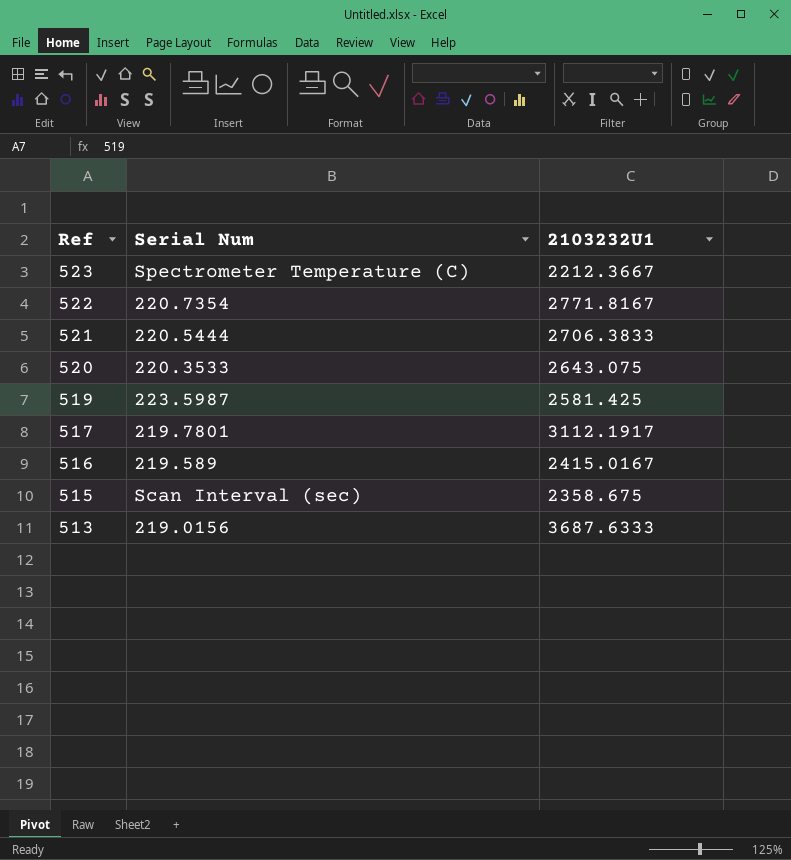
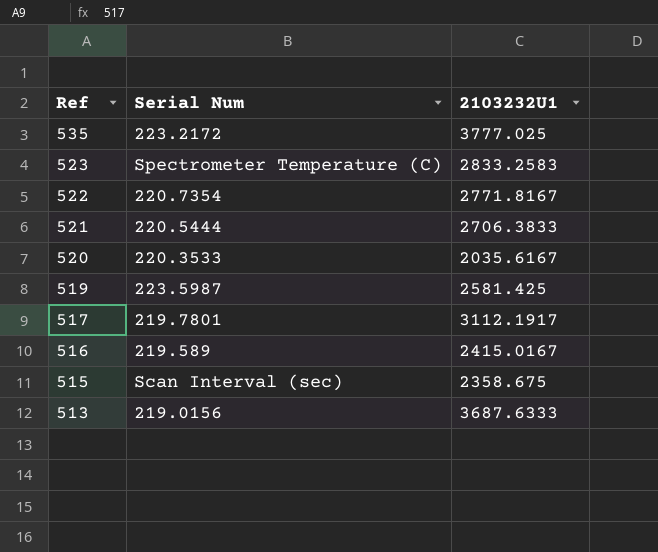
row 535: none -> 223.2172 | 3777.025
523 | 2103232U1: 2212.3667 -> 2833.2583
520 | 2103232U1: 2643.075 -> 2035.6167

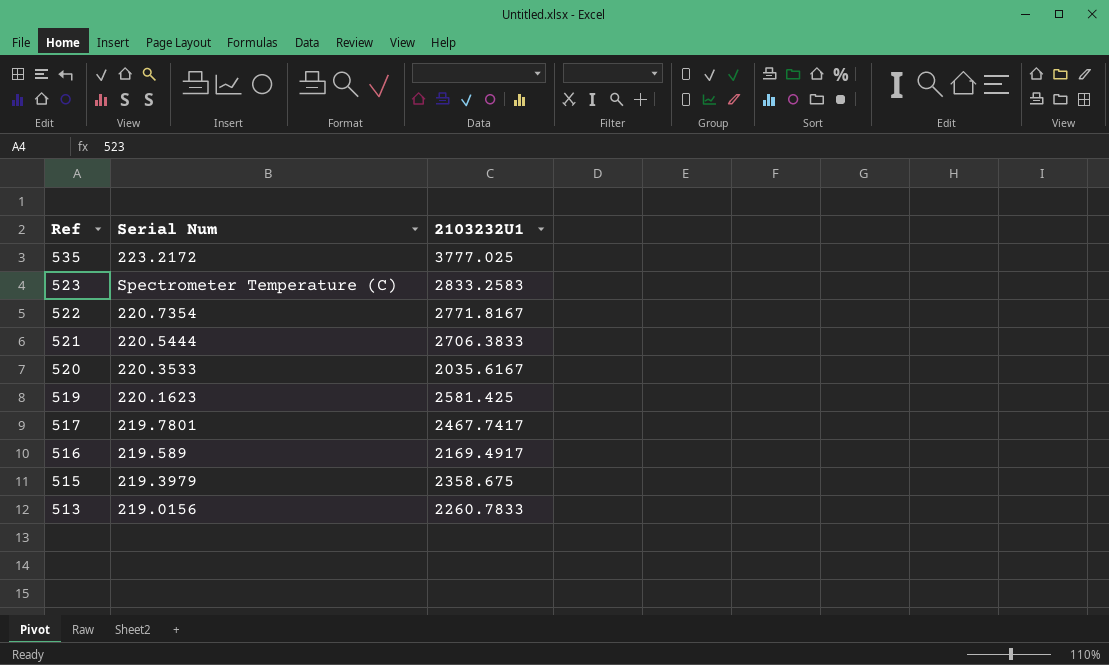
519 | Serial Num: 223.5987 -> 220.1623
517 | 2103232U1: 3112.1917 -> 2467.7417
516 | 2103232U1: 2415.0167 -> 2169.4917
515 | Serial Num: Scan Interval (sec) -> 219.3979
513 | 2103232U1: 3687.6333 -> 2260.7833

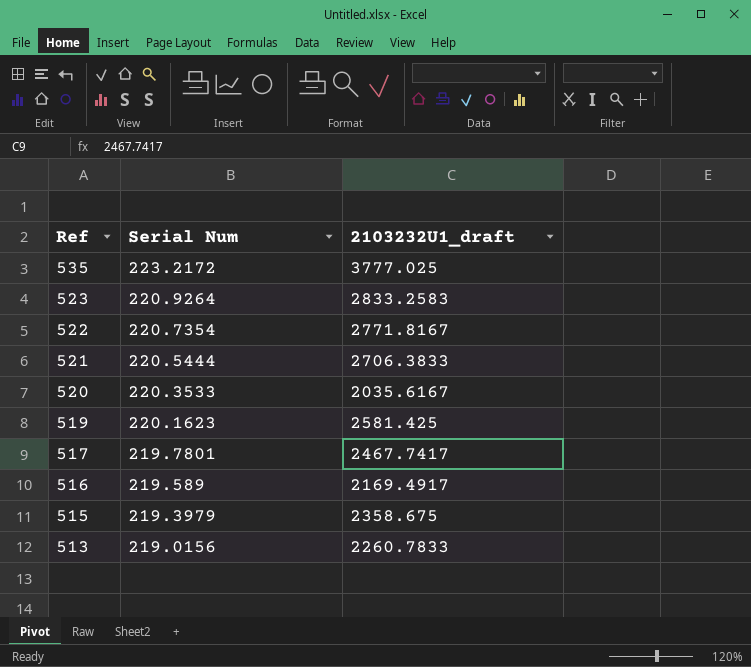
column name: 2103232U1 -> 2103232U1_draft
523 | Serial Num: Spectrometer Temperature (C) -> 220.9264

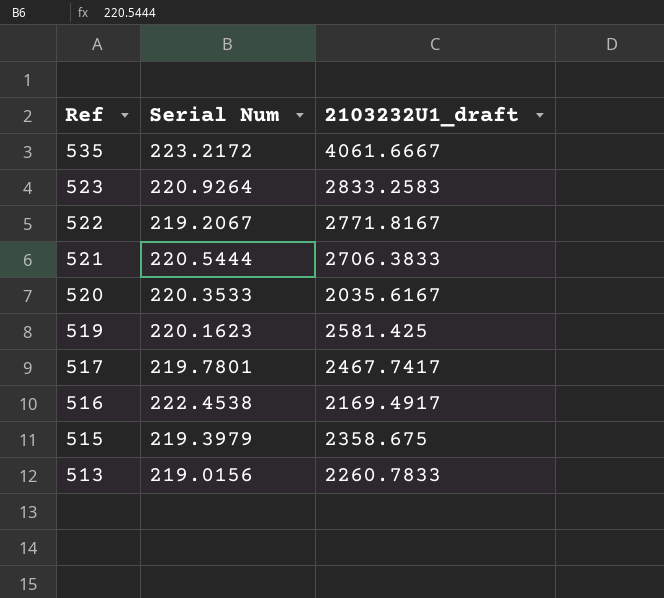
535 | 2103232U1_draft: 3777.025 -> 4061.6667
522 | Serial Num: 220.7354 -> 219.2067
516 | Serial Num: 219.589 -> 222.4538

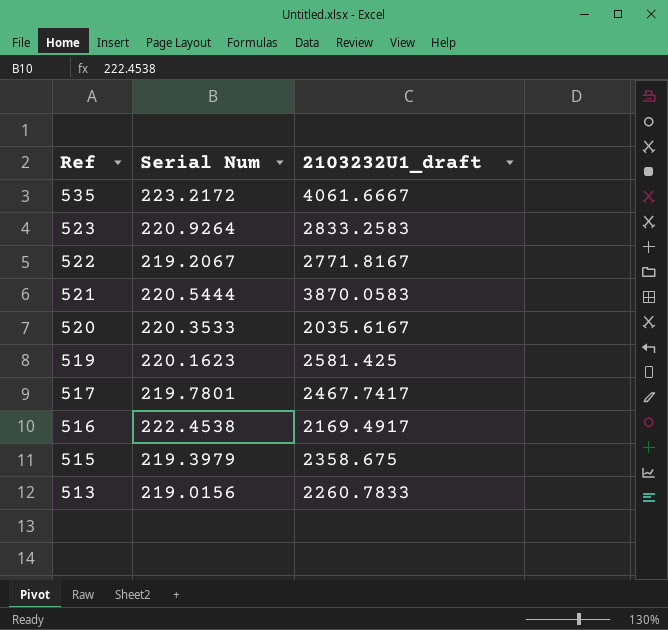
521 | 2103232U1_draft: 2706.3833 -> 3870.0583

